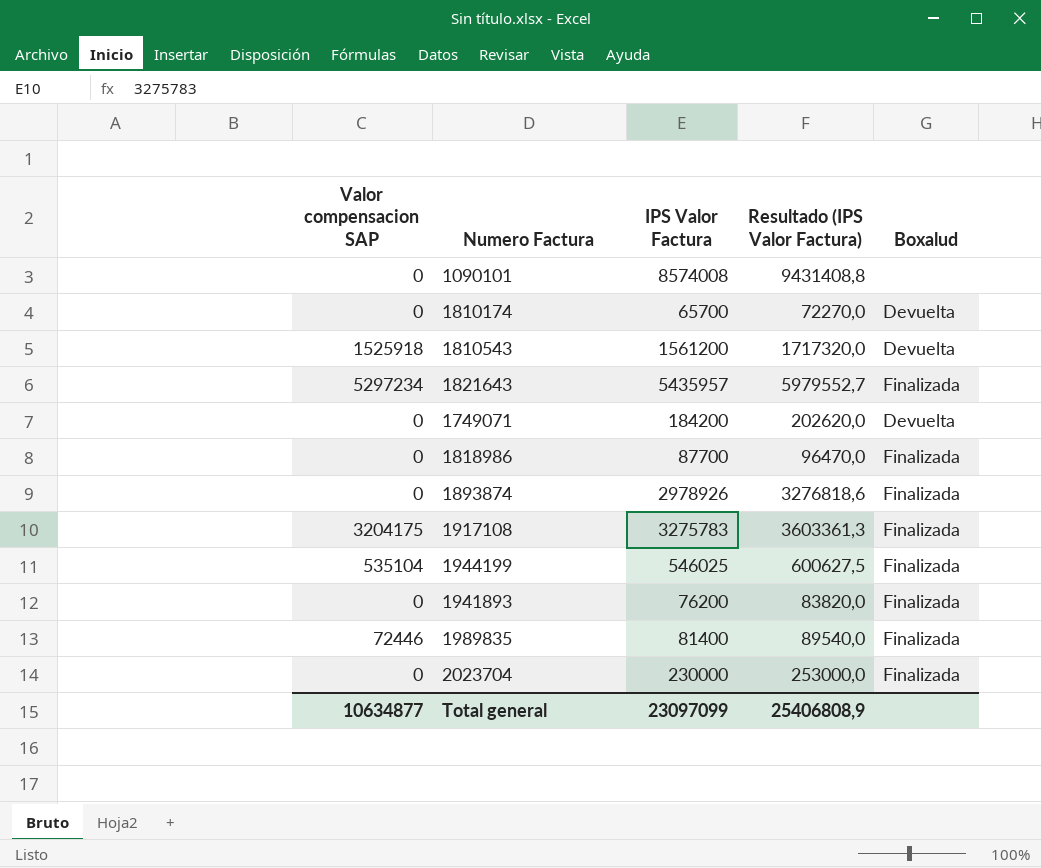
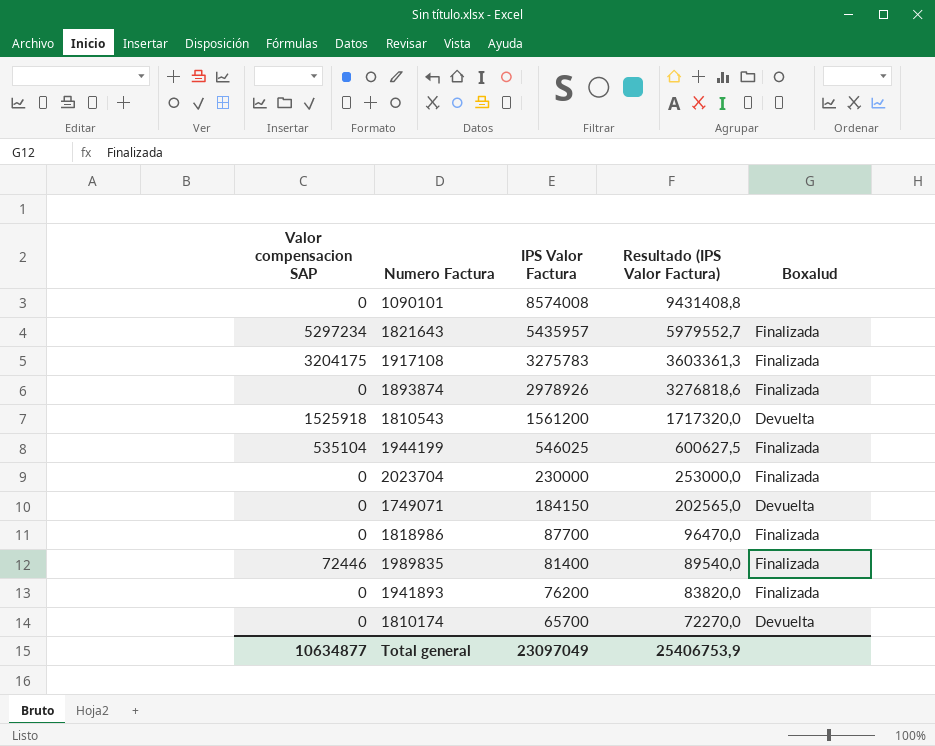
row order: none -> IPS Valor Factura descending
1749071 | IPS Valor Factura: 184200 -> 184150
1749071 | Resultado (IPS Valor Factura): 202620,0 -> 202565,0
Total general | IPS Valor Factura: 23097099 -> 23097049
Total general | Resultado (IPS Valor Factura): 25406808,9 -> 25406753,9

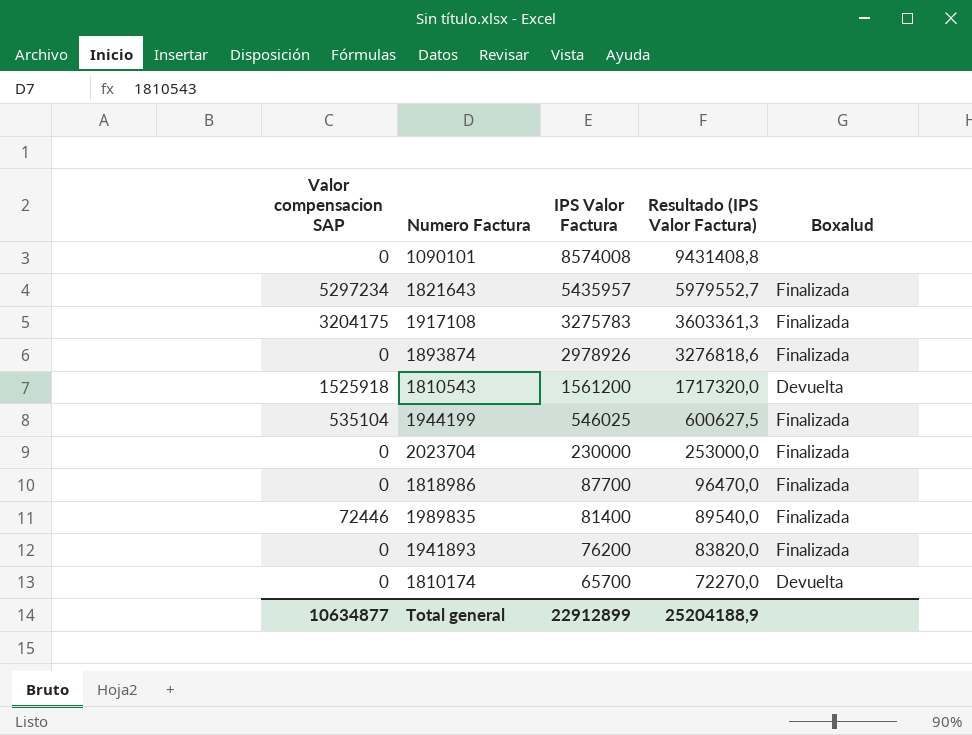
row 1749071: 0 | 184150 | 202565,0 | Devuelta -> none
Total general | IPS Valor Factura: 23097049 -> 22912899
Total general | Resultado (IPS Valor Factura): 25406753,9 -> 25204188,9

